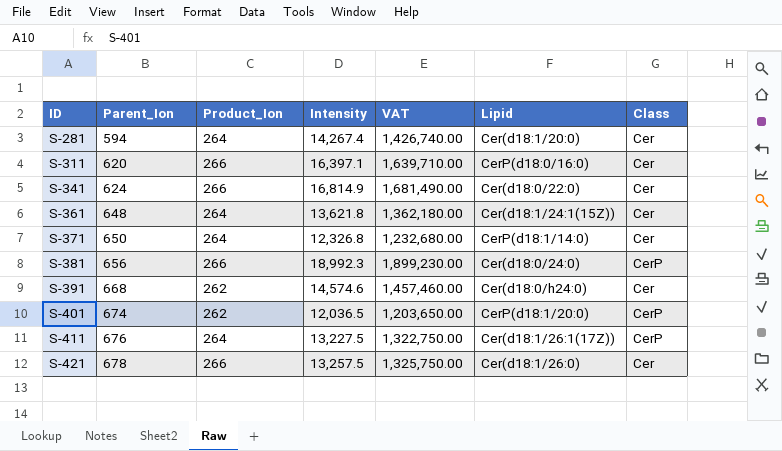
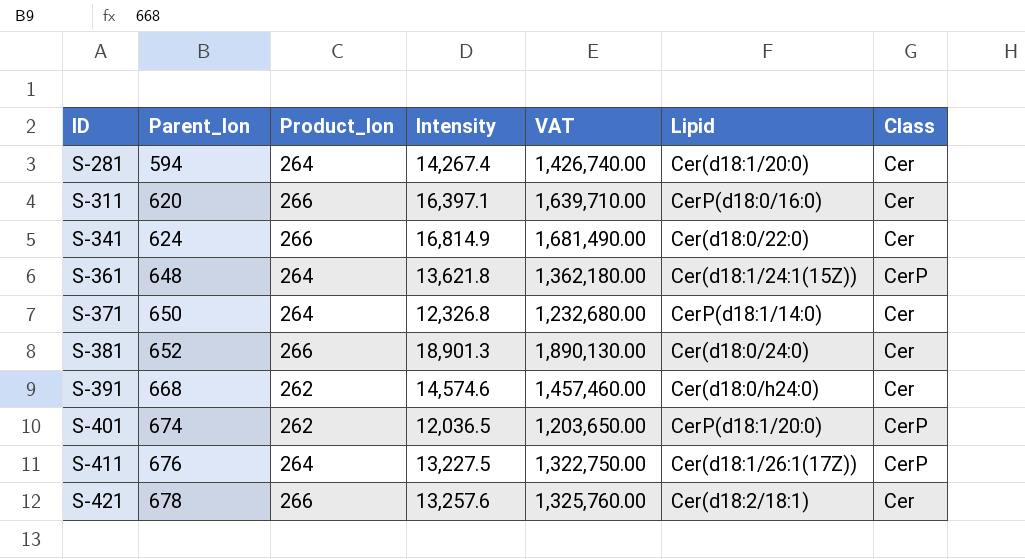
S-361 | Class: Cer -> CerP
S-381 | Parent_Ion: 656 -> 652
S-381 | Intensity: 18,992.3 -> 18,901.3
S-381 | VAT: 1,899,230.00 -> 1,890,130.00
S-381 | Class: CerP -> Cer
S-421 | Intensity: 13,257.5 -> 13,257.6
S-421 | VAT: 1,325,750.00 -> 1,325,760.00
S-421 | Lipid: Cer(d18:1/26:0) -> Cer(d18:2/18:1)

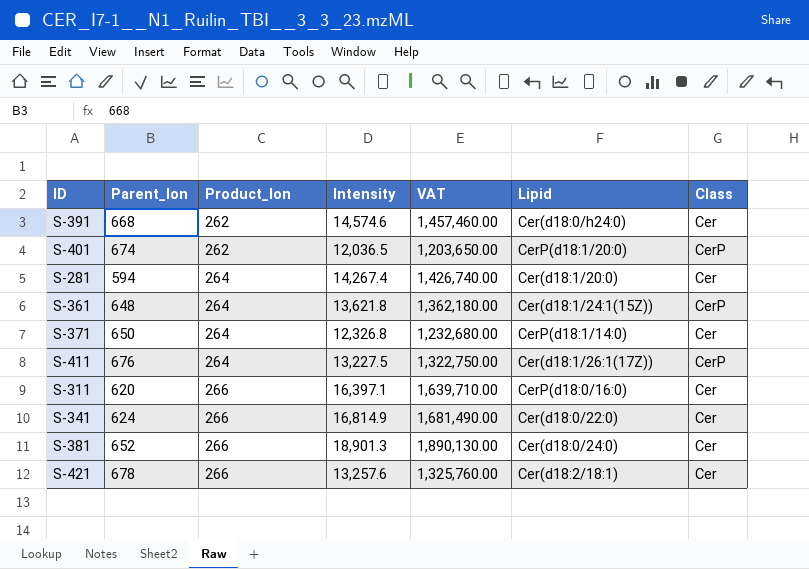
row order: ID ascending -> Product_Ion ascending

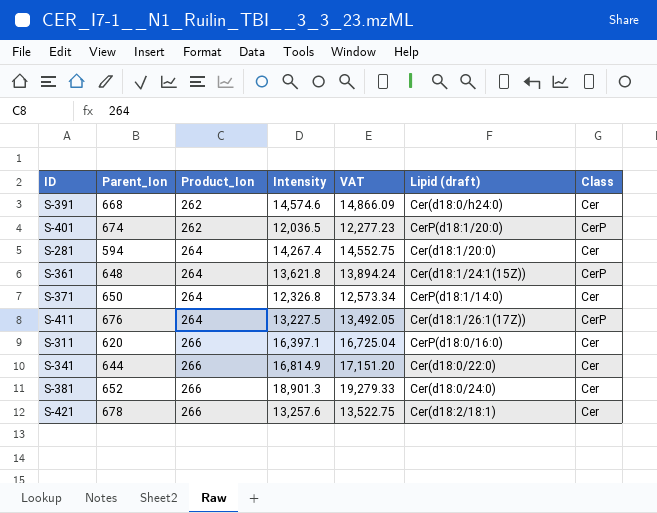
column VAT | formula: [Intensity] * 100 -> [Intensity] * 1.02
column name: Lipid -> Lipid (draft)
S-341 | Parent_Ion: 624 -> 644

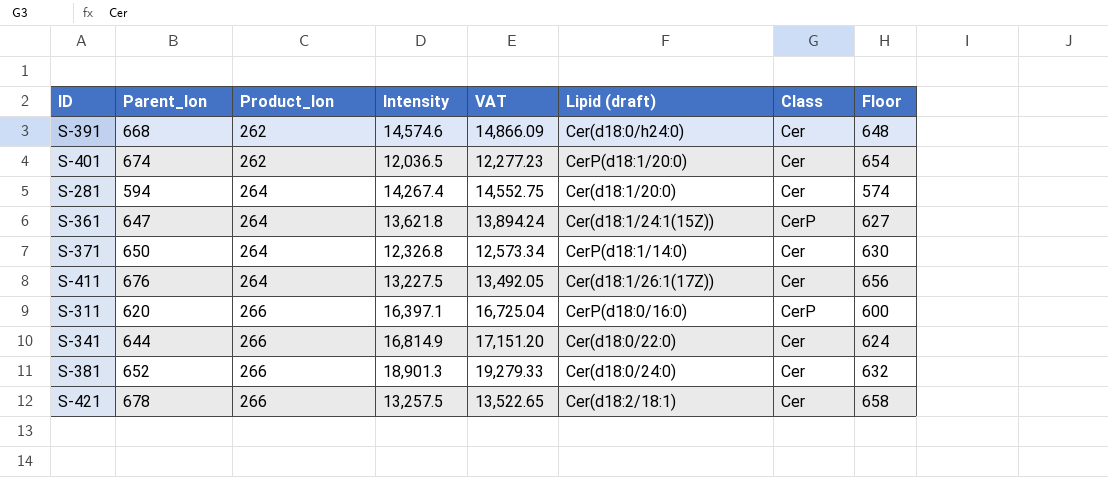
column Floor | formula: none -> [Parent_Ion] - 20
S-401 | Class: CerP -> Cer
S-361 | Parent_Ion: 648 -> 647
S-411 | Class: CerP -> Cer
S-311 | Class: Cer -> CerP
S-421 | Intensity: 13,257.6 -> 13,257.5
S-421 | VAT: 13,522.75 -> 13,522.65

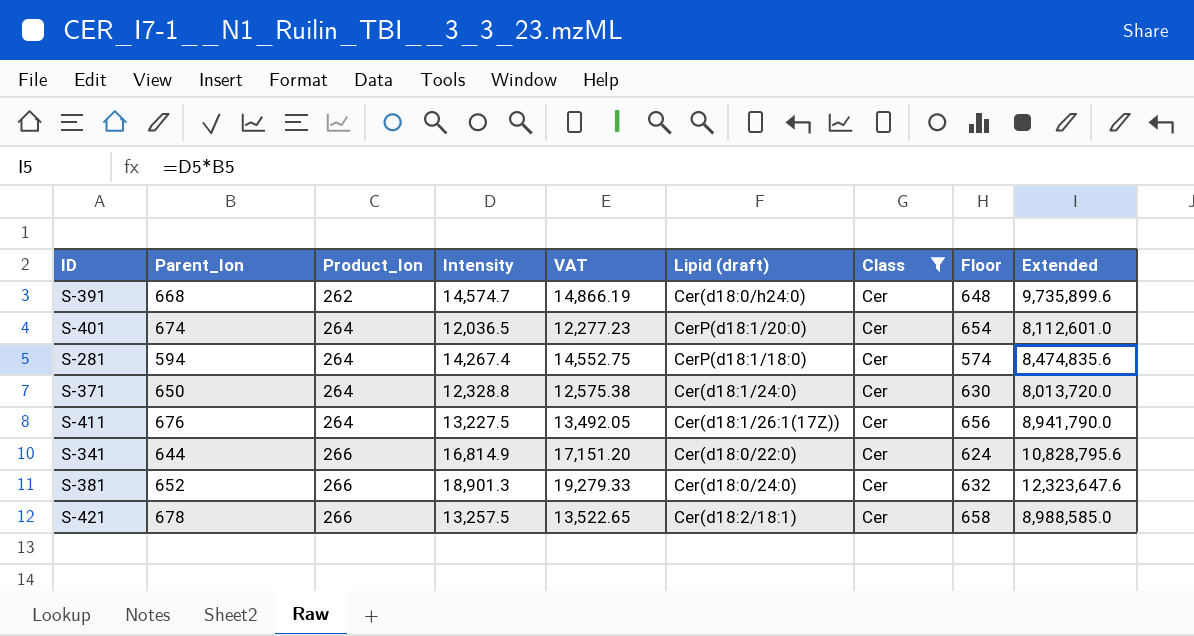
filter: none -> Class = Cer
column Extended | formula: none -> [Parent_Ion] * [Intensity]
S-391 | Intensity: 14,574.6 -> 14,574.7
S-391 | VAT: 14,866.09 -> 14,866.19
S-401 | Product_Ion: 262 -> 264
S-281 | Lipid (draft): Cer(d18:1/20:0) -> CerP(d18:1/18:0)
S-371 | Intensity: 12,326.8 -> 12,328.8
S-371 | VAT: 12,573.34 -> 12,575.38
S-371 | Lipid (draft): CerP(d18:1/14:0) -> Cer(d18:1/24:0)

